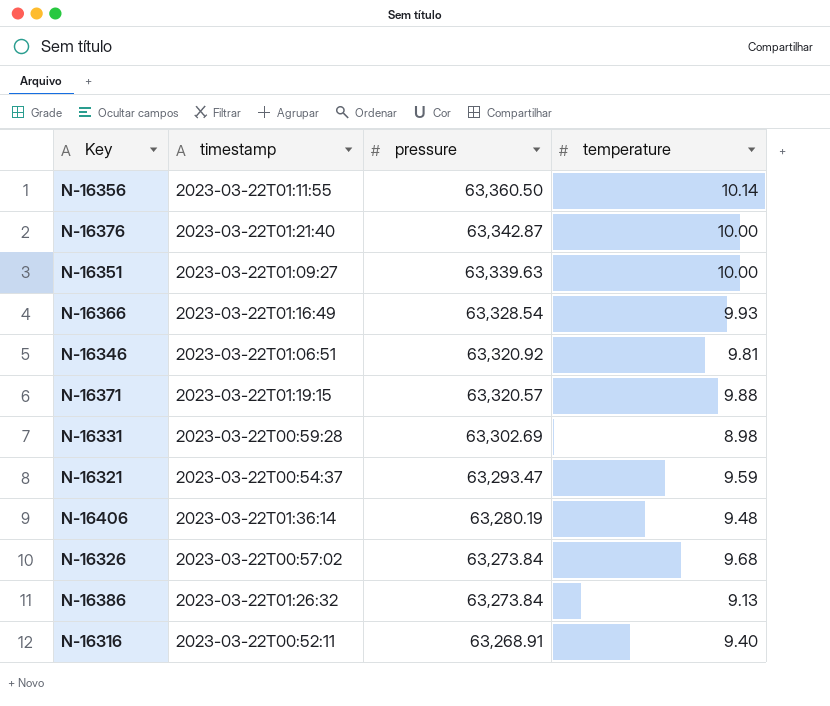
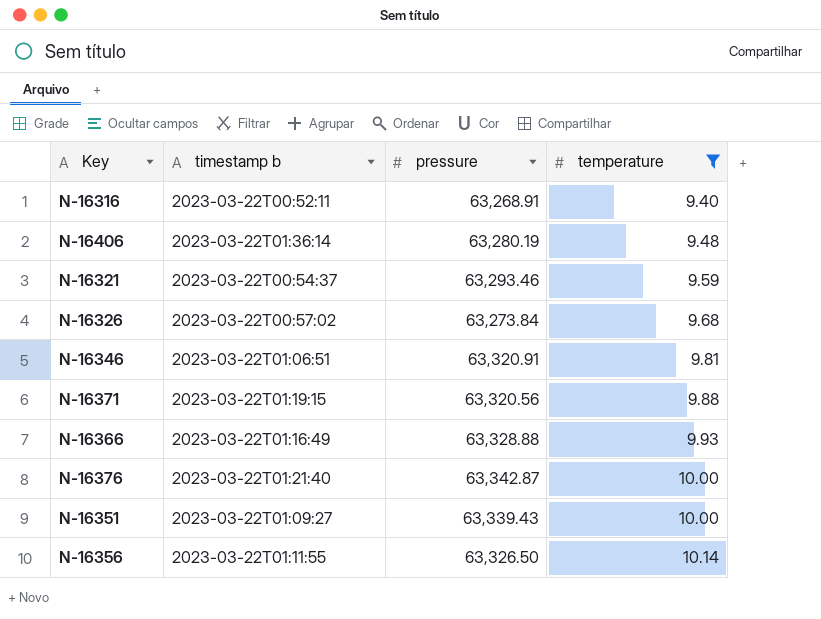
filter: none -> temperature >= 9.40
row order: pressure descending -> temperature ascending
column name: timestamp -> timestamp b
N-16321 | pressure: 63,293.47 -> 63,293.46
N-16346 | pressure: 63,320.92 -> 63,320.91
N-16371 | pressure: 63,320.57 -> 63,320.56
N-16366 | pressure: 63,328.54 -> 63,328.88
N-16351 | pressure: 63,339.63 -> 63,339.43
N-16356 | pressure: 63,360.50 -> 63,326.50

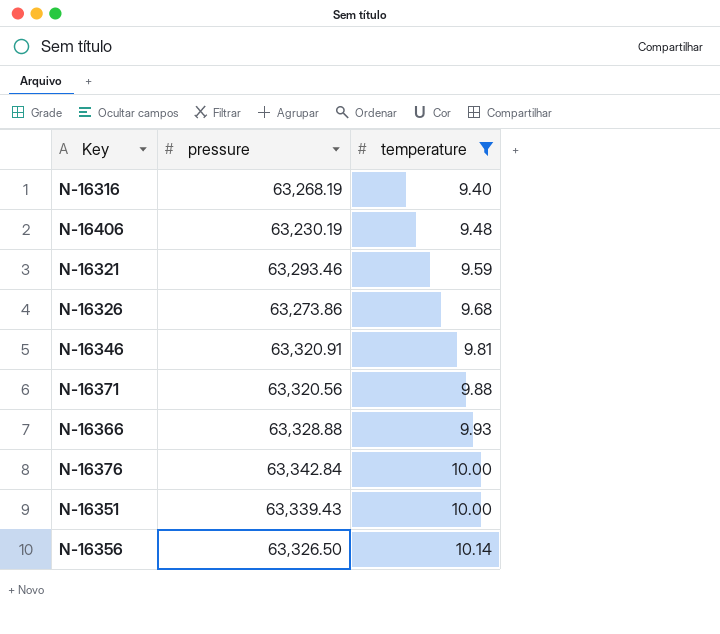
column timestamp b | position: 2 -> none
N-16316 | pressure: 63,268.91 -> 63,268.19
N-16406 | pressure: 63,280.19 -> 63,230.19
N-16326 | pressure: 63,273.84 -> 63,273.86
N-16376 | pressure: 63,342.87 -> 63,342.84

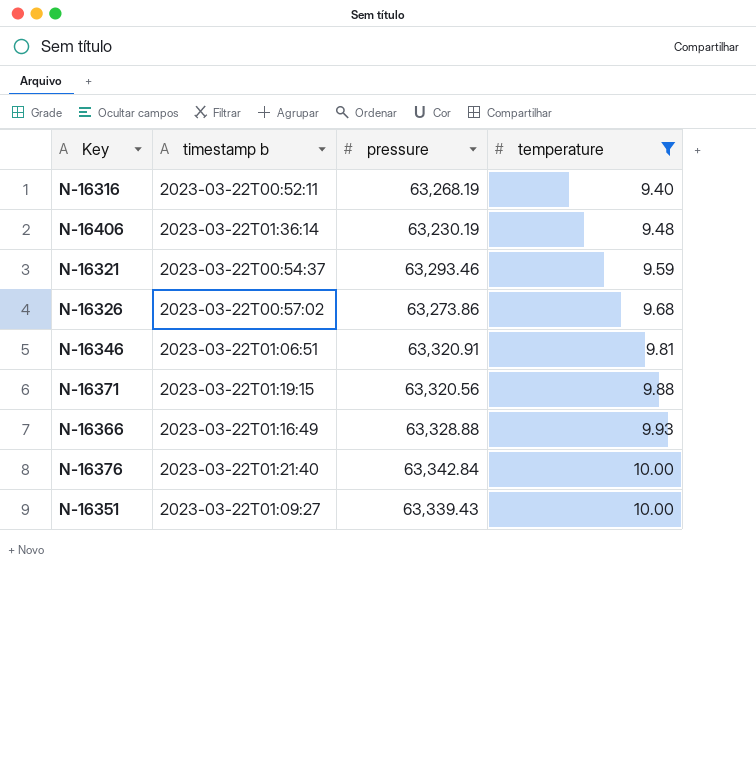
column timestamp b | position: none -> 2
row N-16356: 63,326.50 | 10.14 -> none

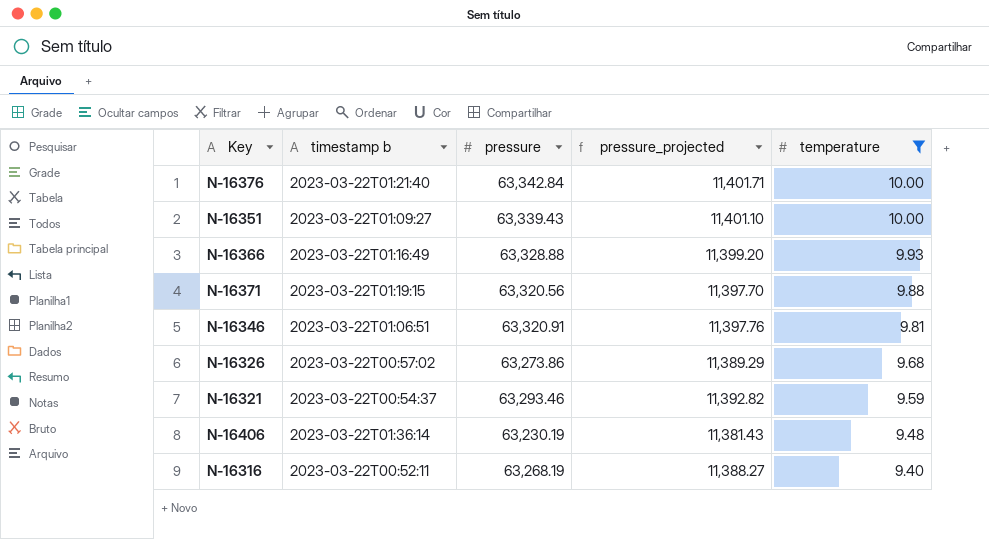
row order: temperature ascending -> temperature descending
column pressure_projected | formula: none -> [pressure] * 0.18

